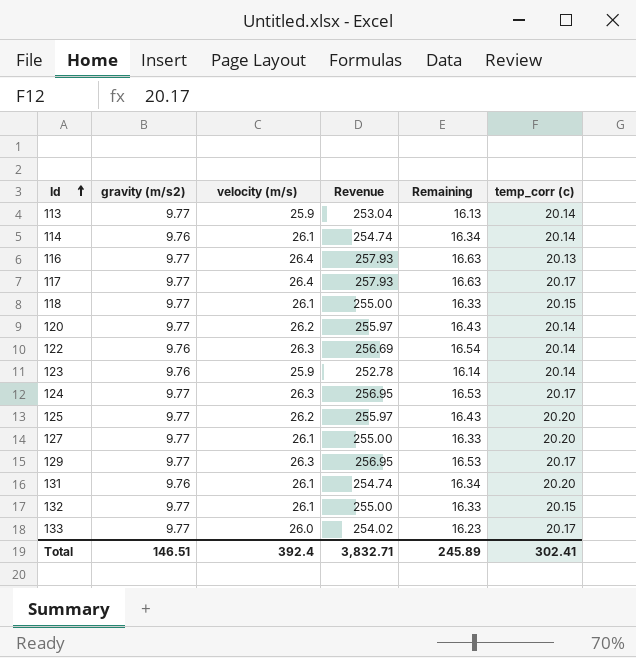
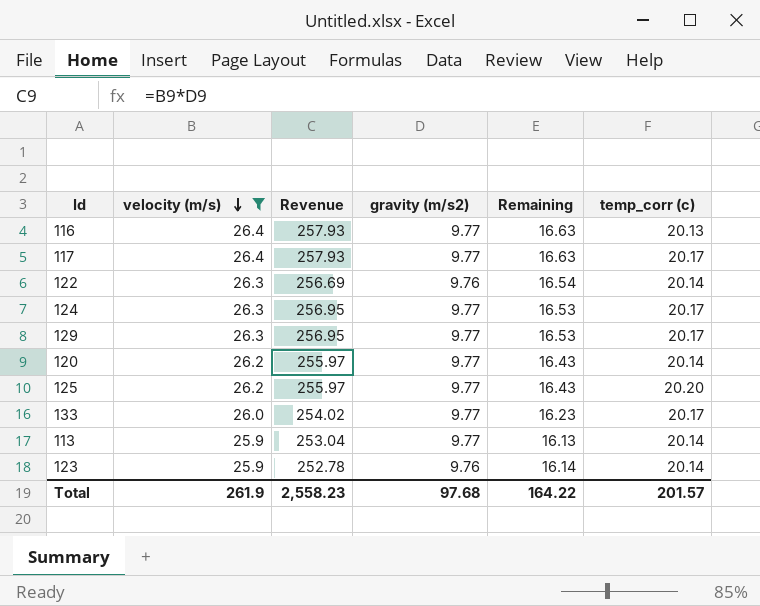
filter: none -> velocity (m/s) != 26.1
row order: Id ascending -> velocity (m/s) descending
column gravity (m/s2) | position: 2 -> 4
Total | velocity (m/s): 392.4 -> 261.9
Total | Revenue: 3,832.71 -> 2,558.23
Total | gravity (m/s2): 146.51 -> 97.68
Total | Remaining: 245.89 -> 164.22
Total | temp_corr (c): 302.41 -> 201.57

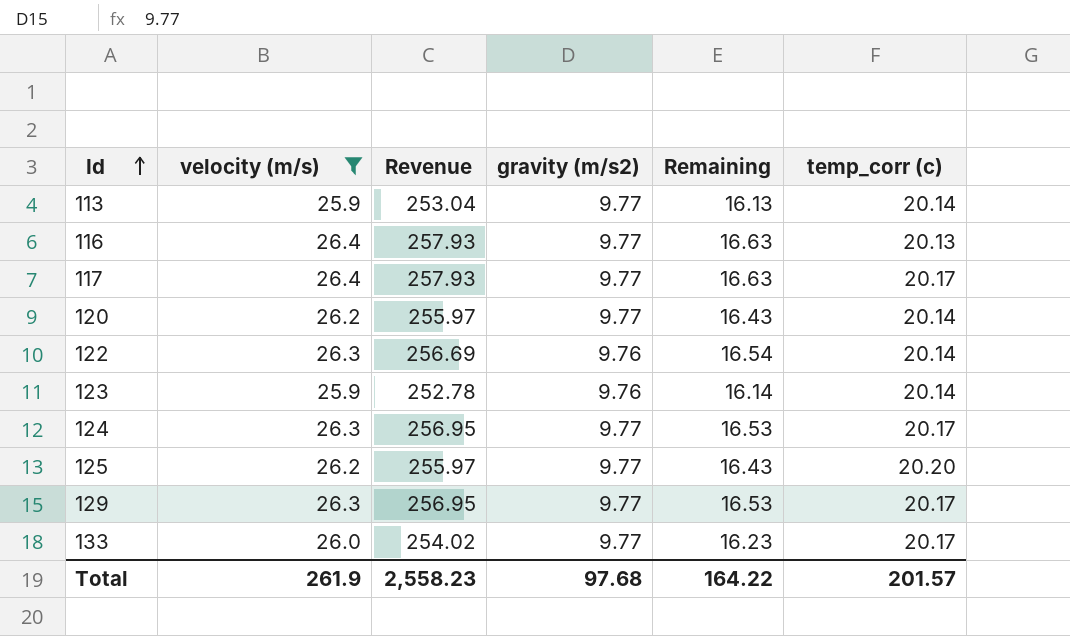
row order: velocity (m/s) descending -> Id ascending

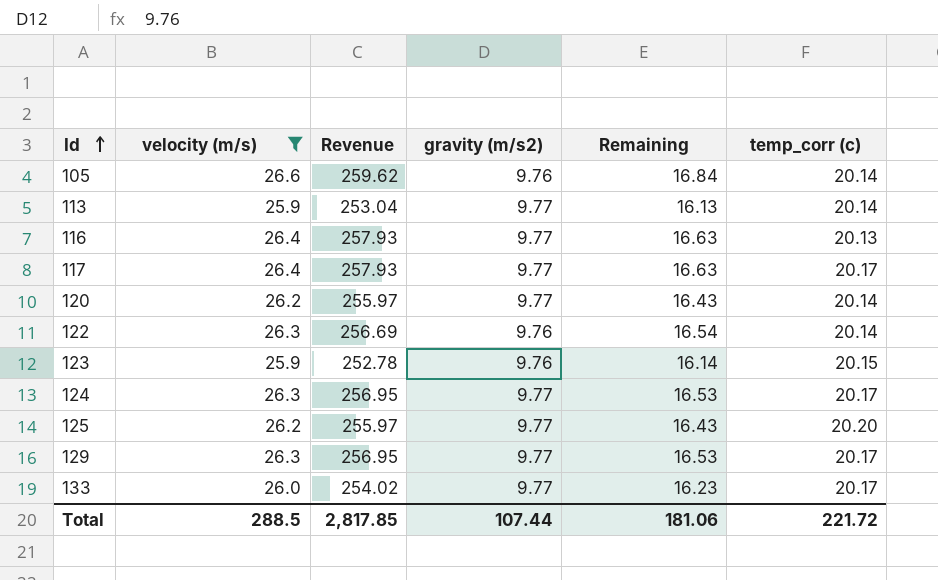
row 105: none -> 26.6 | 259.62 | 9.76 | 16.84 | 20.14
123 | temp_corr (c): 20.14 -> 20.15
Total | velocity (m/s): 261.9 -> 288.5
Total | Revenue: 2,558.23 -> 2,817.85
Total | gravity (m/s2): 97.68 -> 107.44
Total | Remaining: 164.22 -> 181.06
Total | temp_corr (c): 201.57 -> 221.72

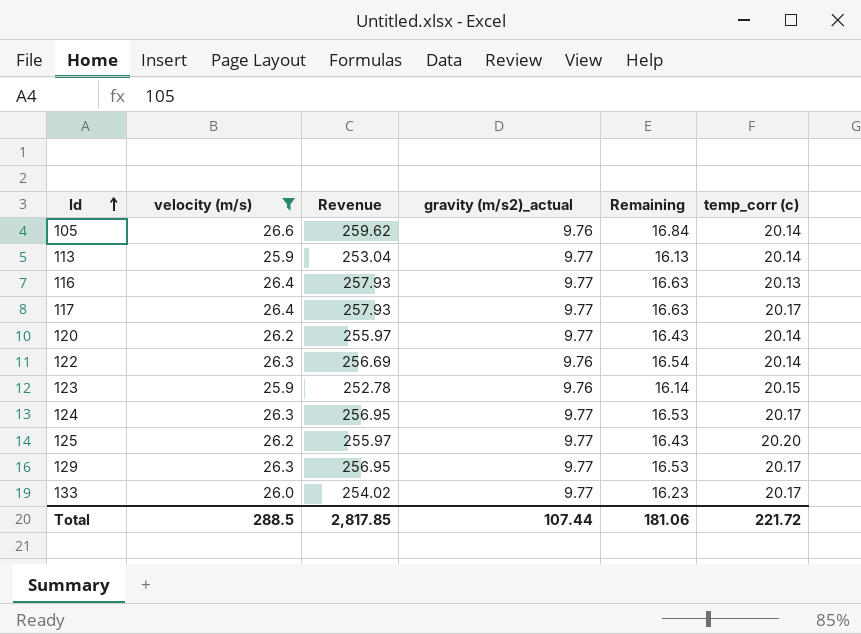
column name: gravity (m/s2) -> gravity (m/s2)_actual

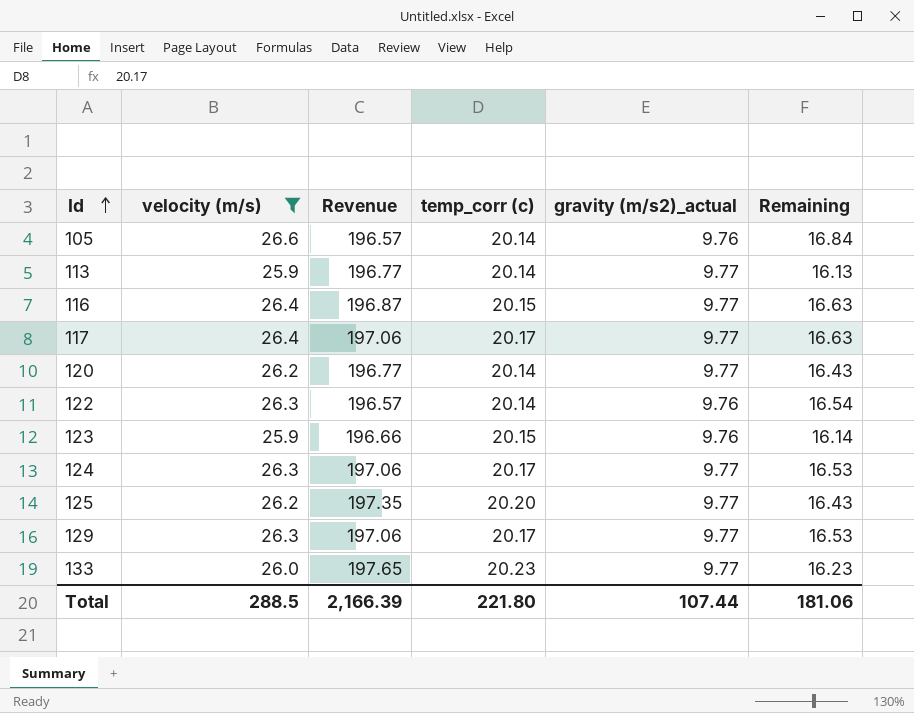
column Revenue | formula: [velocity (m/s)] * [gravity (m/s2)_actual] -> [temp_corr (c)] * [gravity (m/s2)_actual]
column temp_corr (c) | position: 6 -> 4
116 | temp_corr (c): 20.13 -> 20.15
133 | temp_corr (c): 20.17 -> 20.23
Total | Revenue: 2,817.85 -> 2,166.39
Total | temp_corr (c): 221.72 -> 221.80

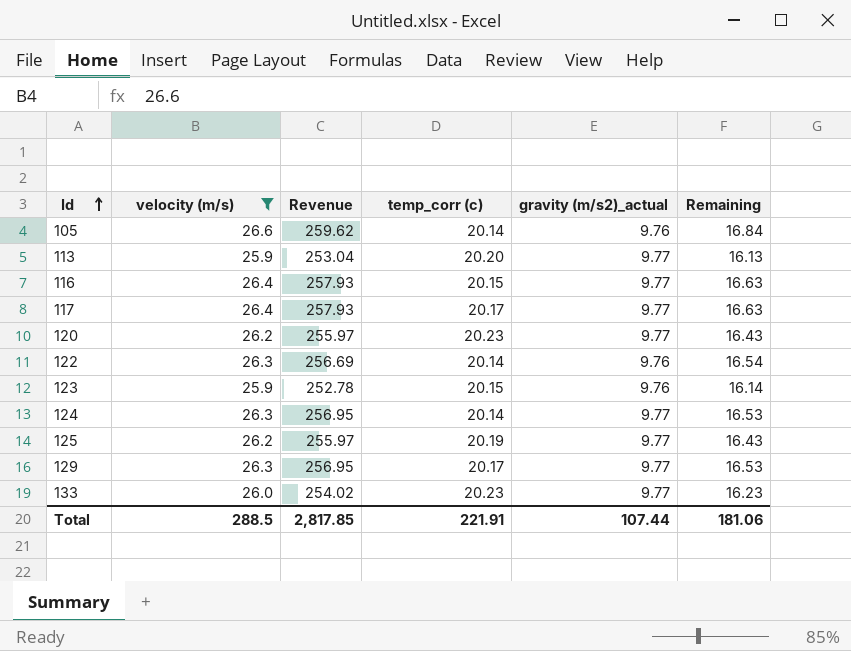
column Revenue | formula: [temp_corr (c)] * [gravity (m/s2)_actual] -> [velocity (m/s)] * [gravity (m/s2)_actual]
113 | temp_corr (c): 20.14 -> 20.20
120 | temp_corr (c): 20.14 -> 20.23
124 | temp_corr (c): 20.17 -> 20.14
125 | temp_corr (c): 20.20 -> 20.19
Total | Revenue: 2,166.39 -> 2,817.85
Total | temp_corr (c): 221.80 -> 221.91

